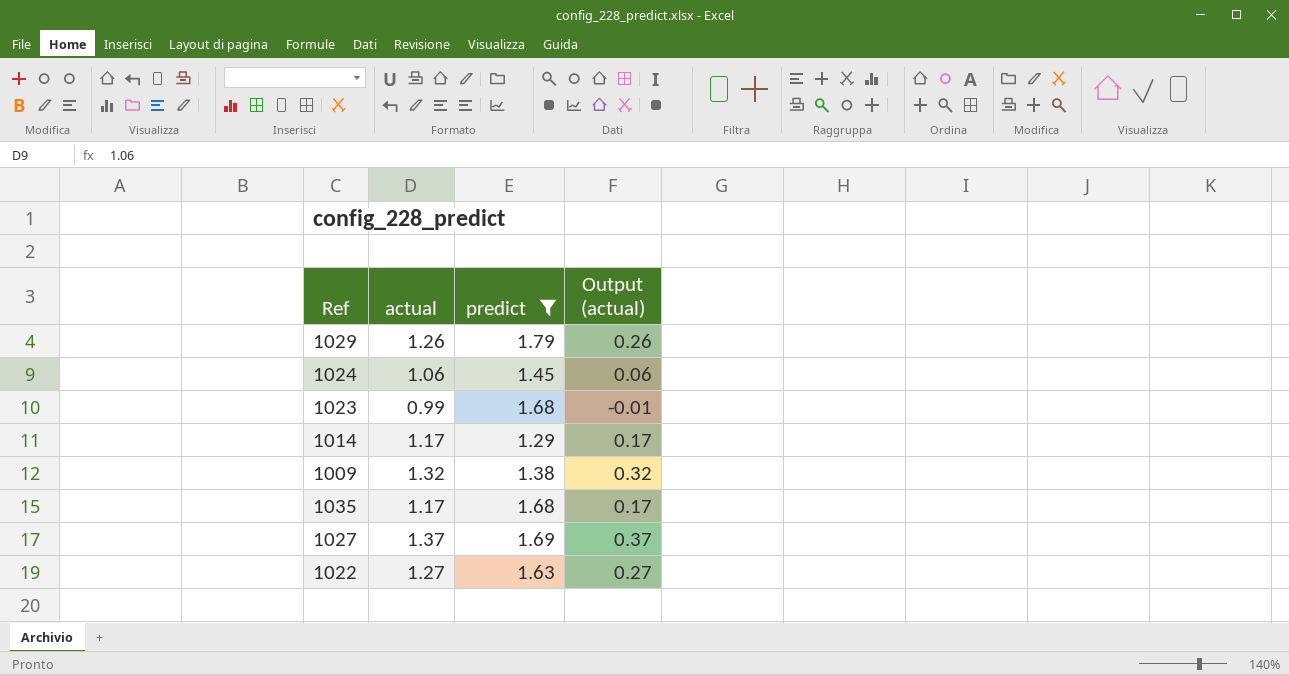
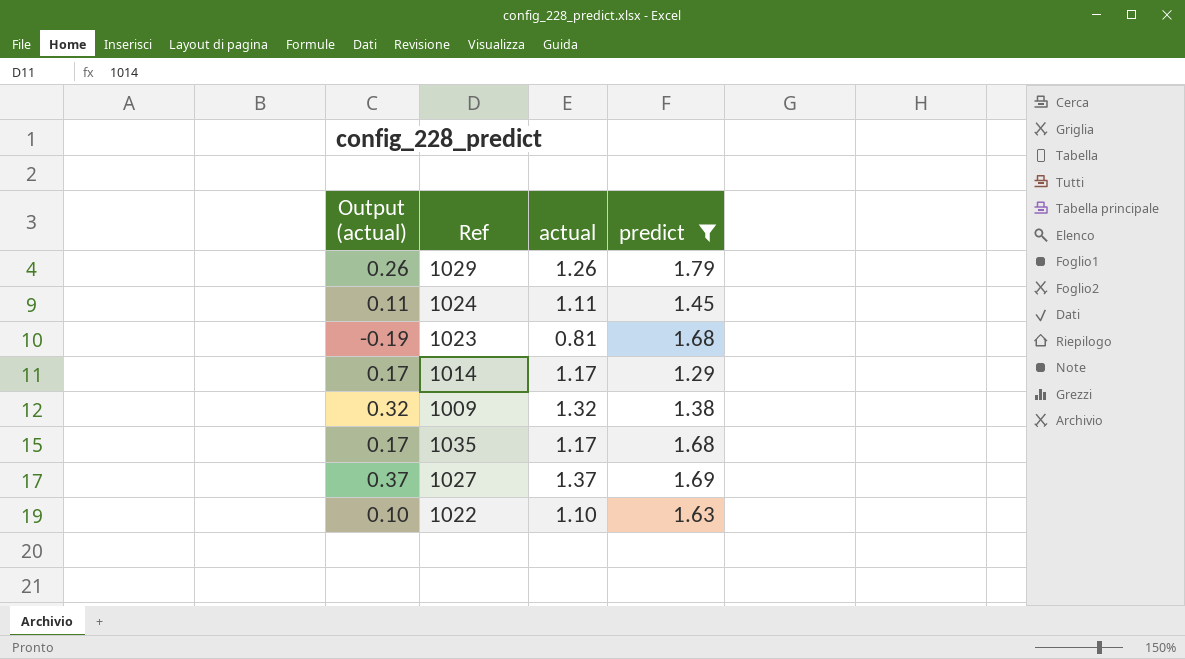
column Output (actual) | position: 4 -> 1
1024 | Output (actual): 0.06 -> 0.11
1024 | actual: 1.06 -> 1.11
1023 | Output (actual): -0.01 -> -0.19
1023 | actual: 0.99 -> 0.81
1022 | Output (actual): 0.27 -> 0.10
1022 | actual: 1.27 -> 1.10

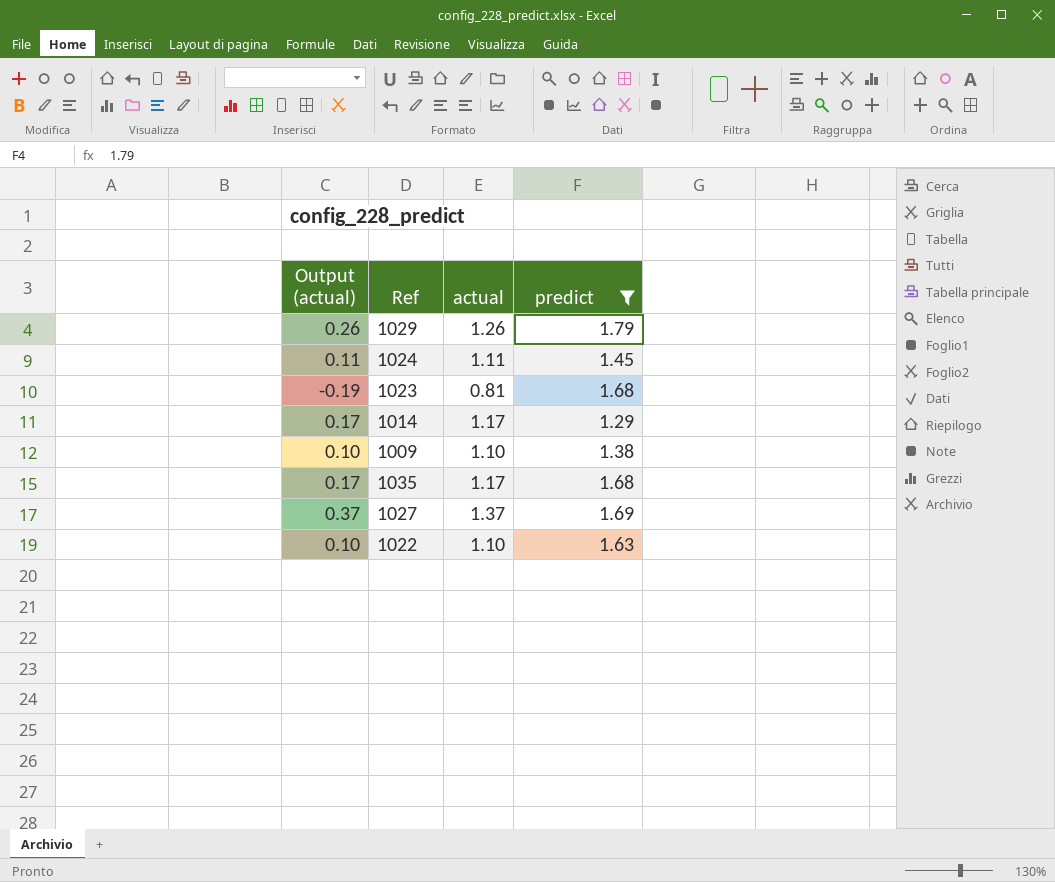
1009 | Output (actual): 0.32 -> 0.10
1009 | actual: 1.32 -> 1.10

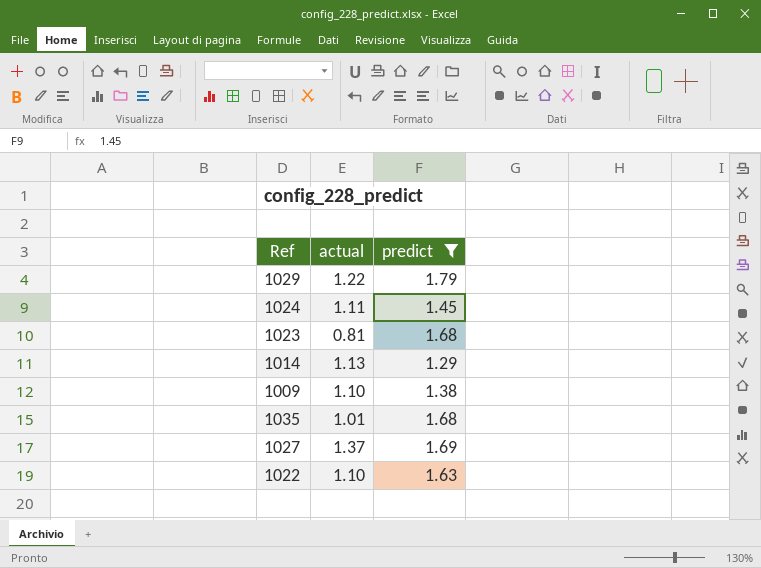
column Output (actual) | formula: [actual] - 1 -> none
1029 | actual: 1.26 -> 1.22
1014 | actual: 1.17 -> 1.13
1035 | actual: 1.17 -> 1.01

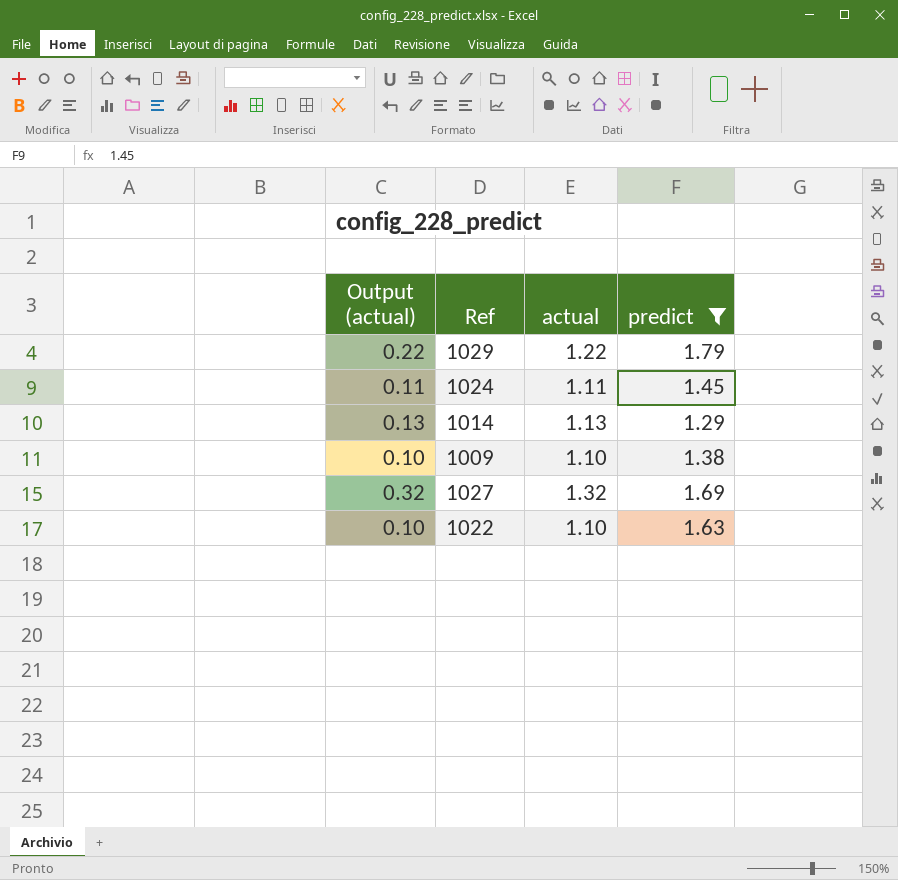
column Output (actual) | formula: none -> [actual] - 1
row 1023: 0.81 | 1.68 -> none
row 1035: 1.01 | 1.68 -> none
1027 | actual: 1.37 -> 1.32

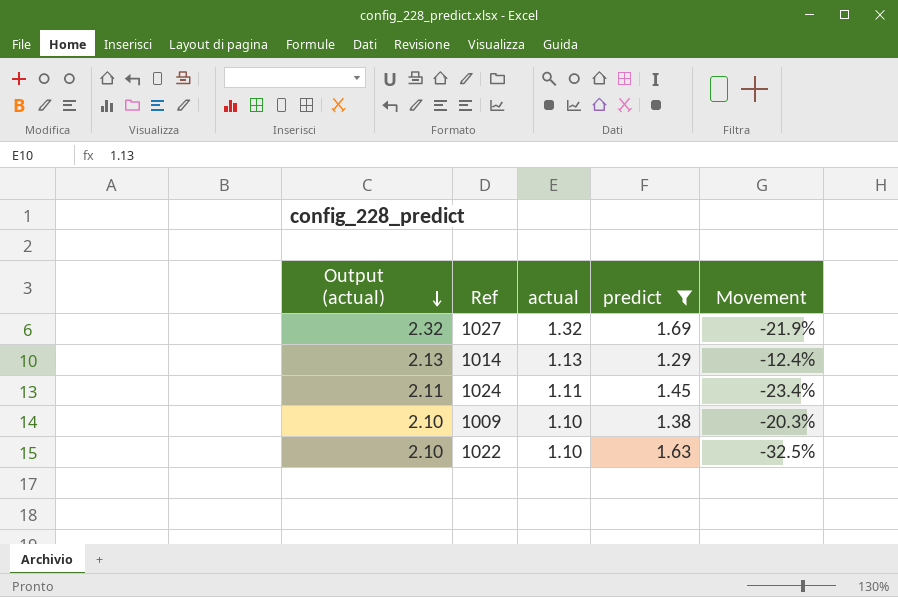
row order: none -> Output (actual) descending
column Output (actual) | formula: [actual] - 1 -> [actual] + 1
column Movement | formula: none -> ([actual] - [predict]) / [predict]
row 1029: 0.22 | 1.22 | 1.79 -> none

